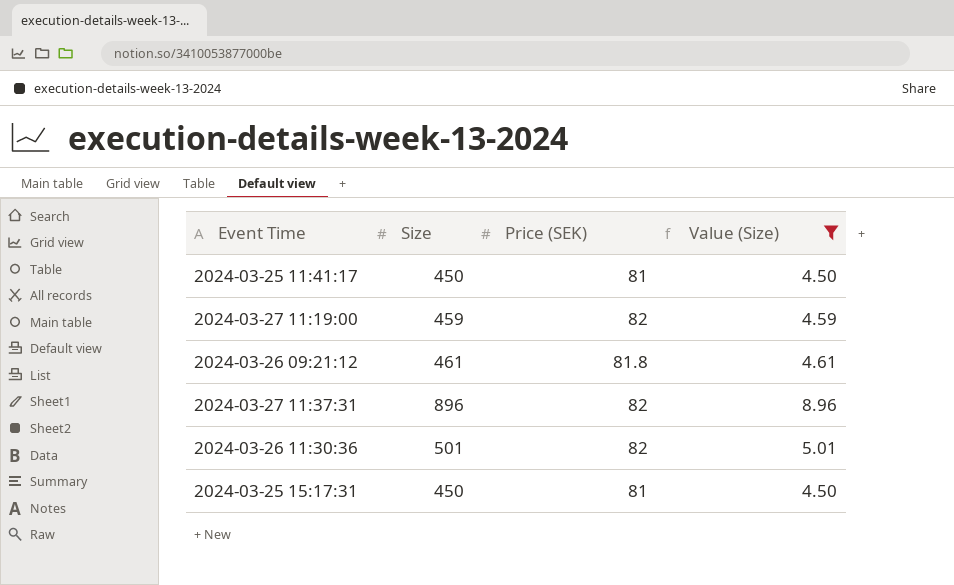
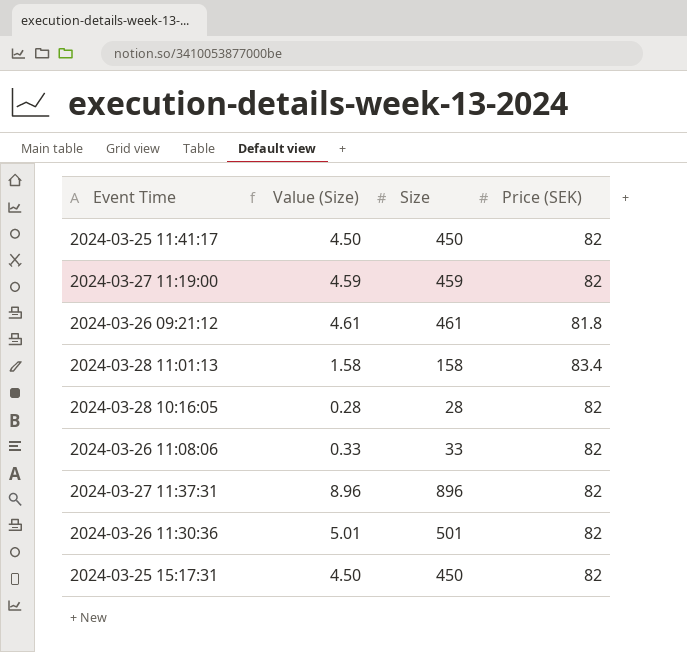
filter: Value (Size) >= 4.50 -> none
column Value (Size) | position: 4 -> 2
2024-03-25 11:41:17 | Price (SEK): 81 -> 82
2024-03-25 15:17:31 | Price (SEK): 81 -> 82

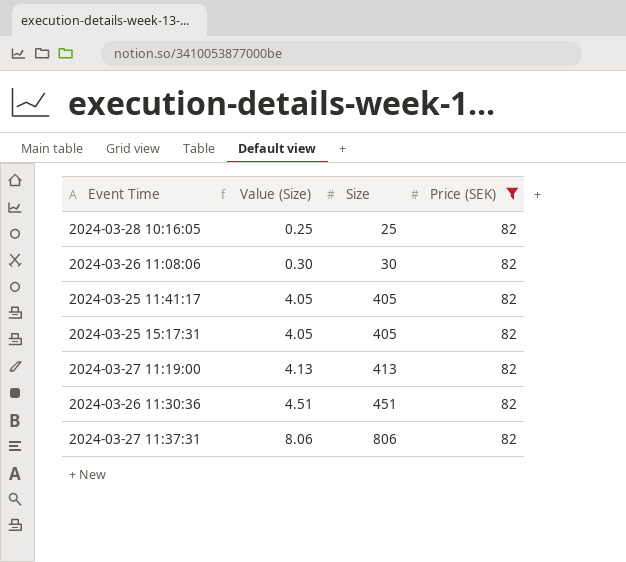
filter: none -> Price (SEK) = 82
row order: none -> Value (Size) ascending
2024-03-28 10:16:05 | Value (Size): 0.28 -> 0.25
2024-03-28 10:16:05 | Size: 28 -> 25
2024-03-26 11:08:06 | Value (Size): 0.33 -> 0.30
2024-03-26 11:08:06 | Size: 33 -> 30
2024-03-25 11:41:17 | Value (Size): 4.50 -> 4.05
2024-03-25 11:41:17 | Size: 450 -> 405
2024-03-25 15:17:31 | Value (Size): 4.50 -> 4.05
2024-03-25 15:17:31 | Size: 450 -> 405
2024-03-27 11:19:00 | Value (Size): 4.59 -> 4.13
2024-03-27 11:19:00 | Size: 459 -> 413
2024-03-26 11:30:36 | Value (Size): 5.01 -> 4.51
2024-03-26 11:30:36 | Size: 501 -> 451
2024-03-27 11:37:31 | Value (Size): 8.96 -> 8.06
2024-03-27 11:37:31 | Size: 896 -> 806

